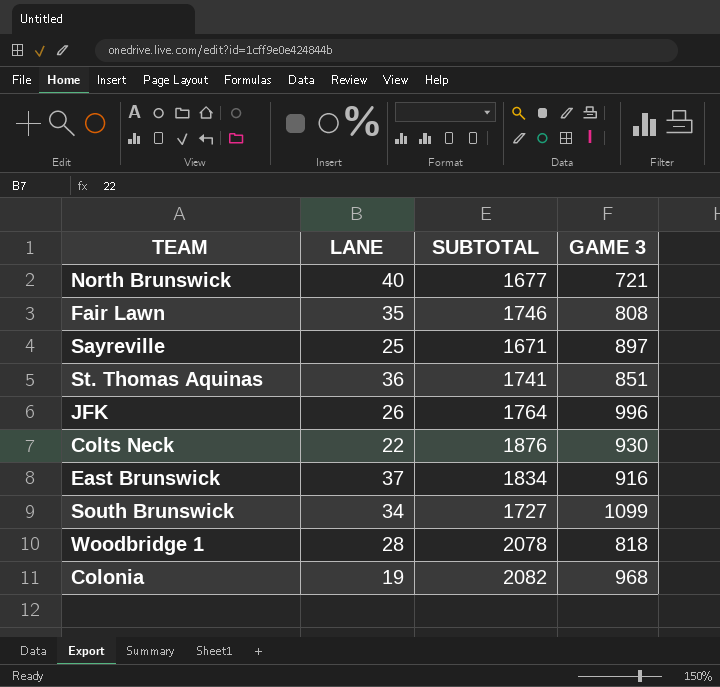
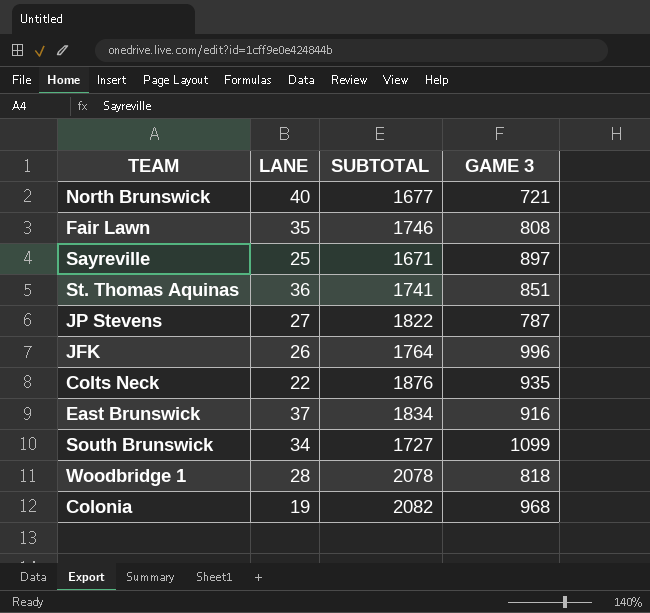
row JP Stevens: none -> 27 | 1822 | 787
Colts Neck | GAME 3: 930 -> 935

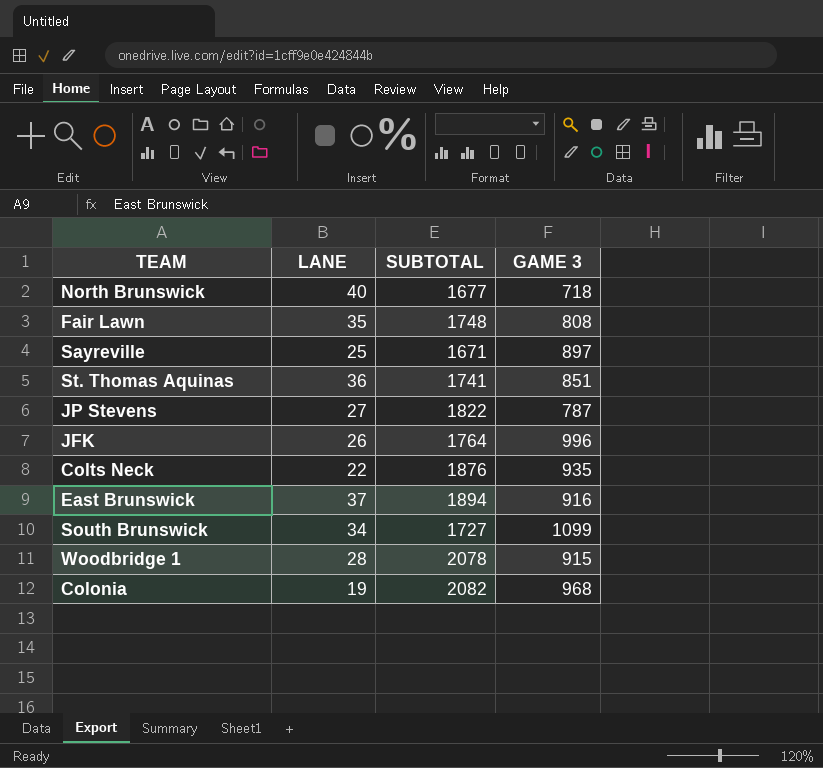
North Brunswick | GAME 3: 721 -> 718
Fair Lawn | SUBTOTAL: 1746 -> 1748
East Brunswick | SUBTOTAL: 1834 -> 1894
Woodbridge 1 | GAME 3: 818 -> 915

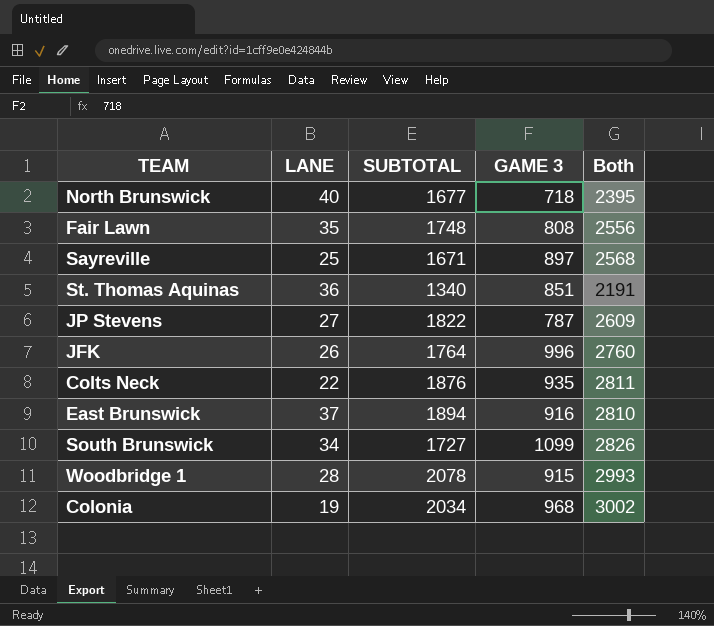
column Both | formula: none -> [SUBTOTAL] + [GAME 3]
St. Thomas Aquinas | SUBTOTAL: 1741 -> 1340
Colonia | SUBTOTAL: 2082 -> 2034

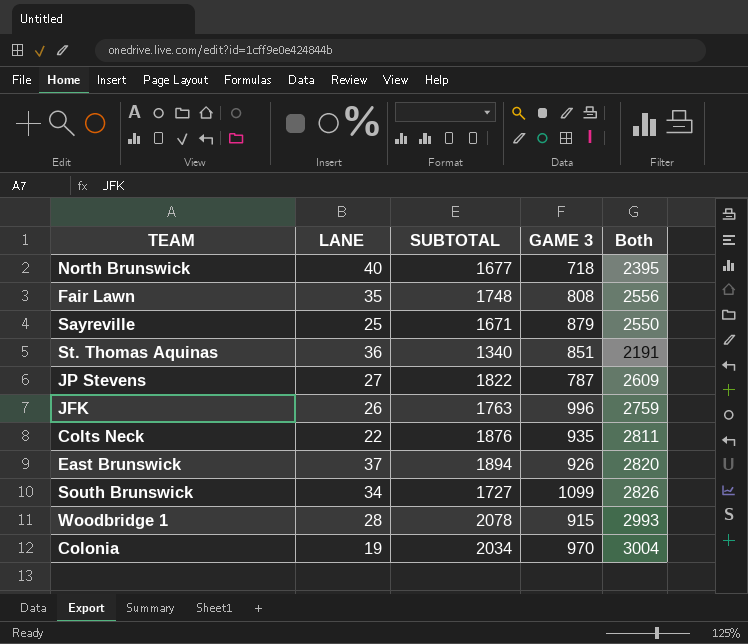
Sayreville | GAME 3: 897 -> 879
Sayreville | Both: 2568 -> 2550
JFK | SUBTOTAL: 1764 -> 1763
JFK | Both: 2760 -> 2759
East Brunswick | GAME 3: 916 -> 926
East Brunswick | Both: 2810 -> 2820
Colonia | GAME 3: 968 -> 970
Colonia | Both: 3002 -> 3004

